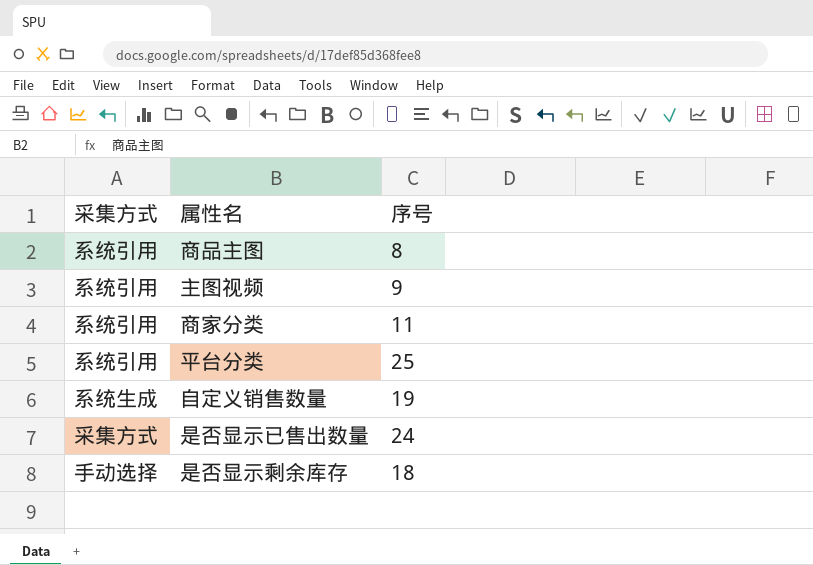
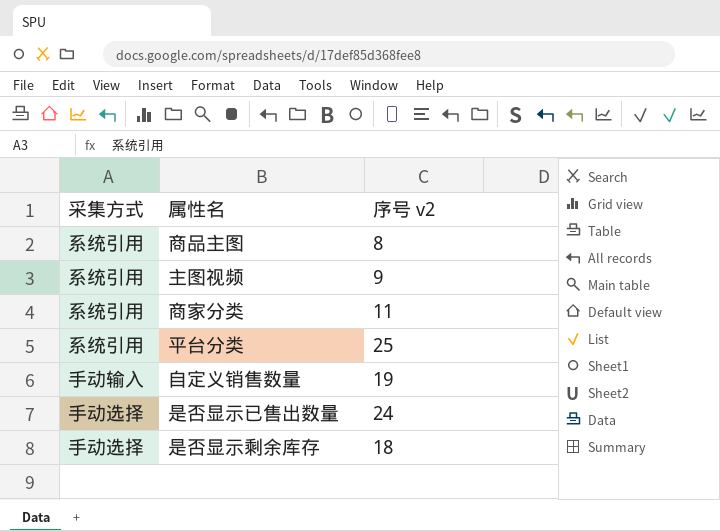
column name: 序号 -> 序号 v2
自定义销售数量 | 采集方式: 系统生成 -> 手动输入
是否显示已售出数量 | 采集方式: 采集方式 -> 手动选择

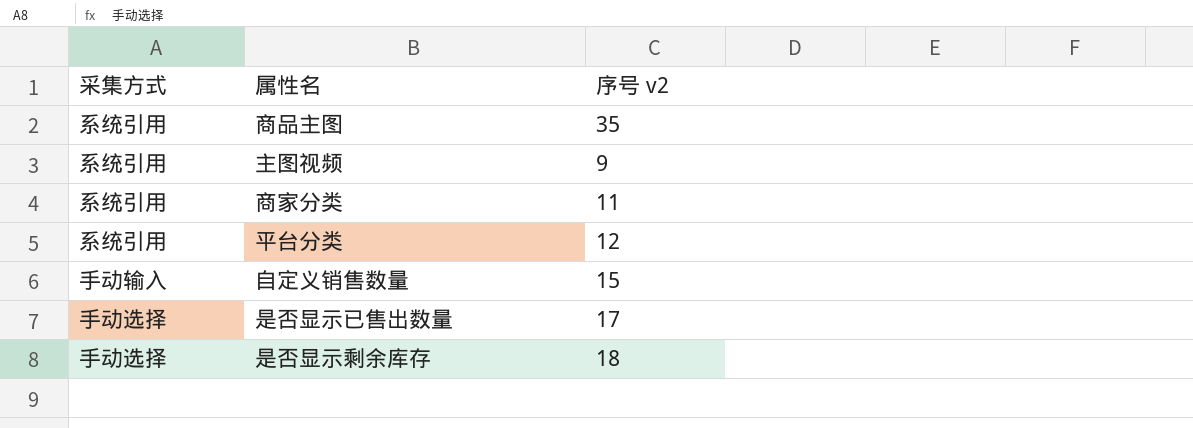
商品主图 | 序号 v2: 8 -> 35
平台分类 | 序号 v2: 25 -> 12
自定义销售数量 | 序号 v2: 19 -> 15
是否显示已售出数量 | 序号 v2: 24 -> 17

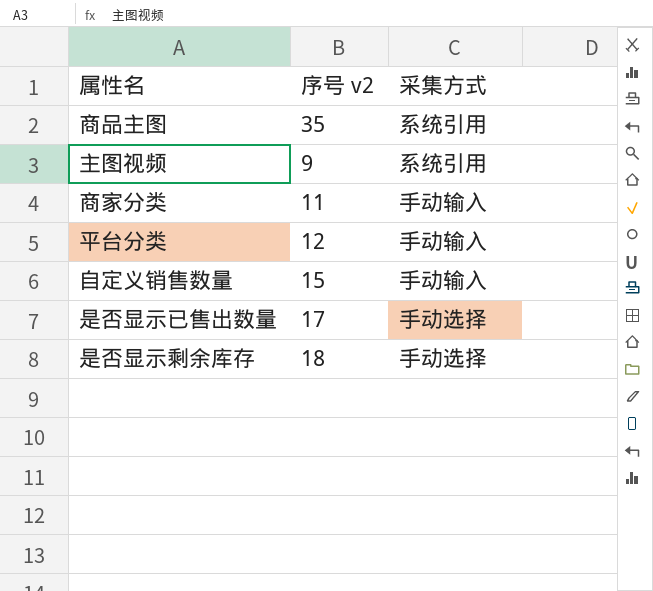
column 采集方式 | position: 1 -> 3
商家分类 | 采集方式: 系统引用 -> 手动输入
平台分类 | 采集方式: 系统引用 -> 手动输入

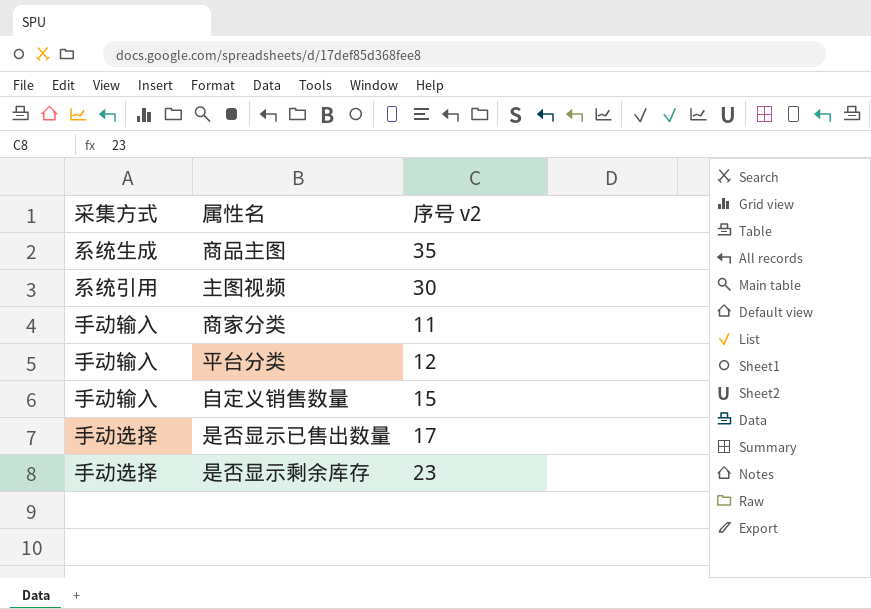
column 采集方式 | position: 3 -> 1
商品主图 | 采集方式: 系统引用 -> 系统生成
主图视频 | 序号 v2: 9 -> 30
是否显示剩余库存 | 序号 v2: 18 -> 23

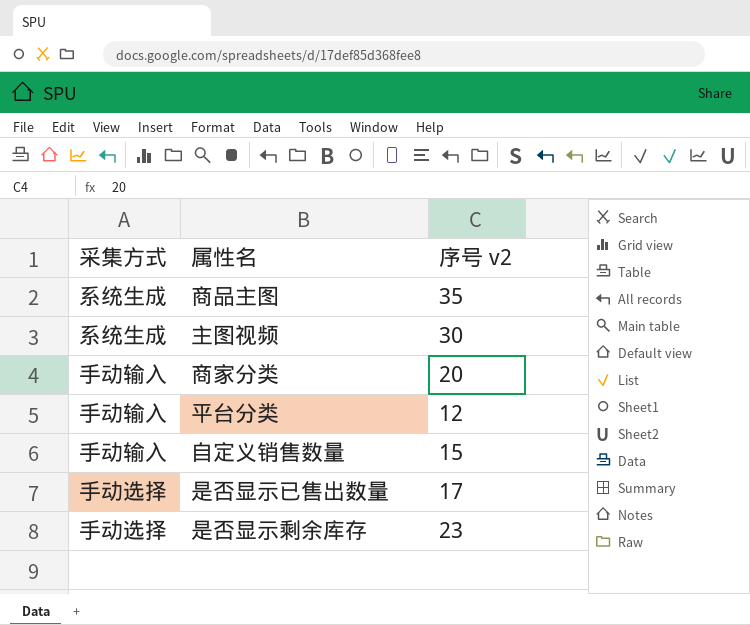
主图视频 | 采集方式: 系统引用 -> 系统生成
商家分类 | 序号 v2: 11 -> 20

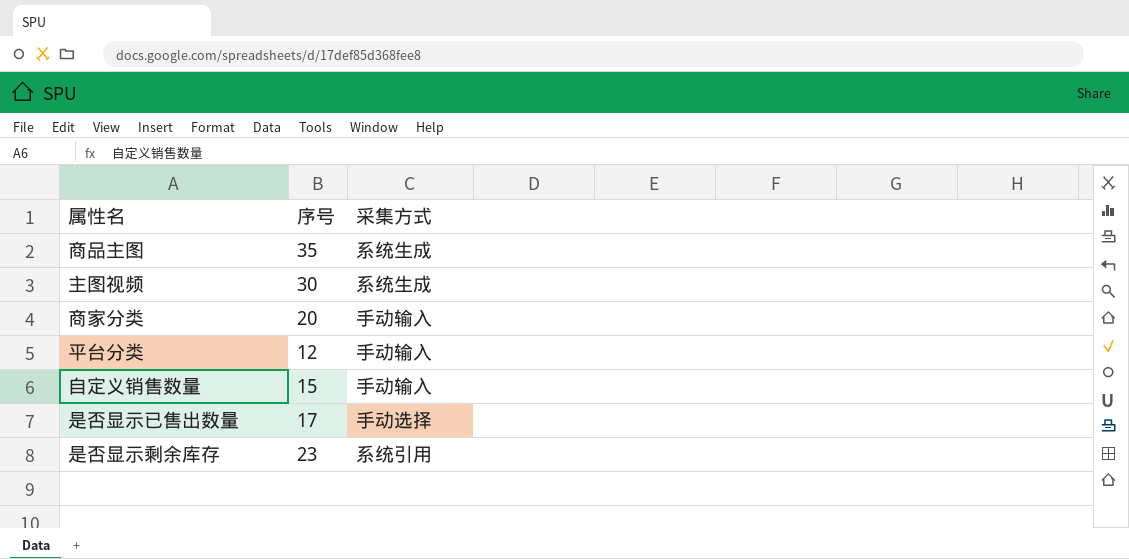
column name: 序号 v2 -> 序号
column 采集方式 | position: 1 -> 3
是否显示剩余库存 | 采集方式: 手动选择 -> 系统引用

